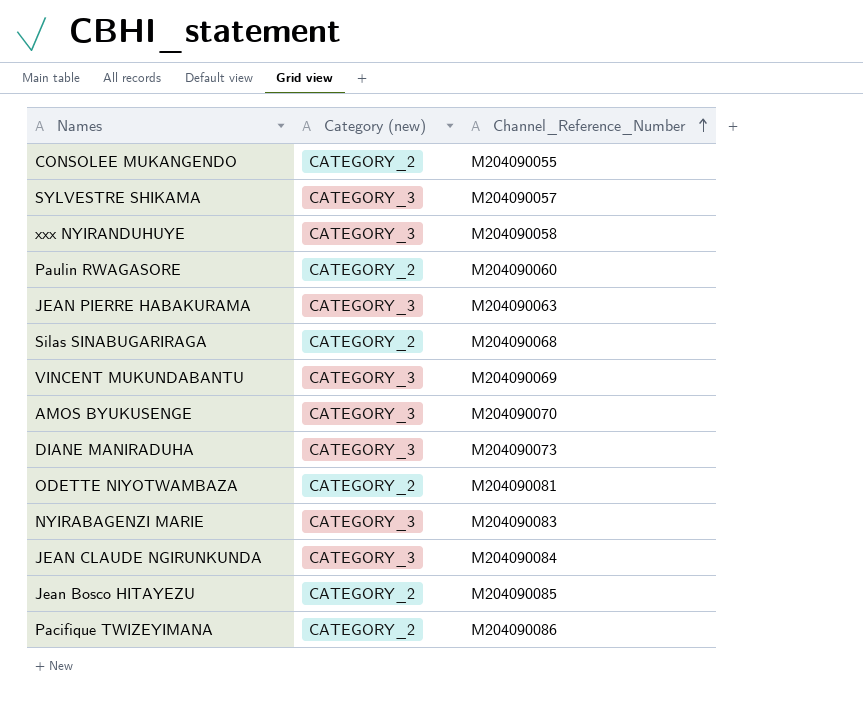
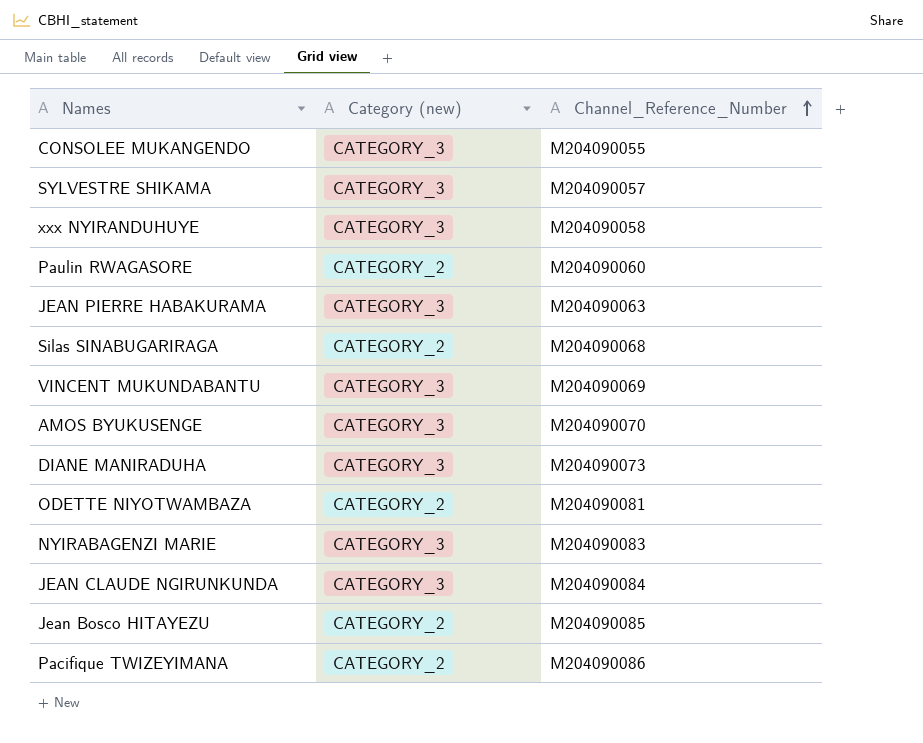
CONSOLEE MUKANGENDO | Category (new): CATEGORY_2 -> CATEGORY_3

